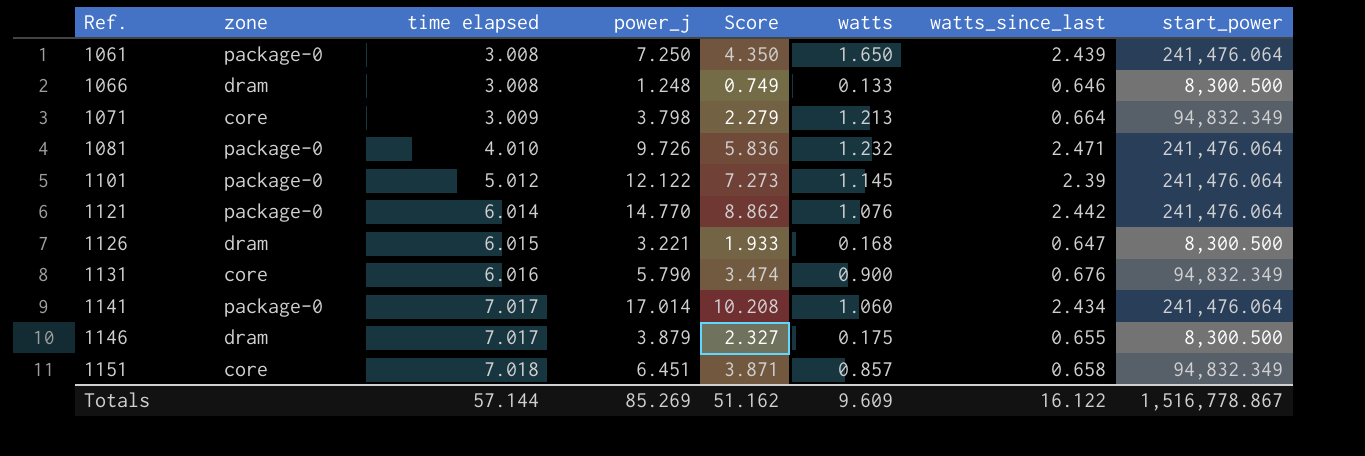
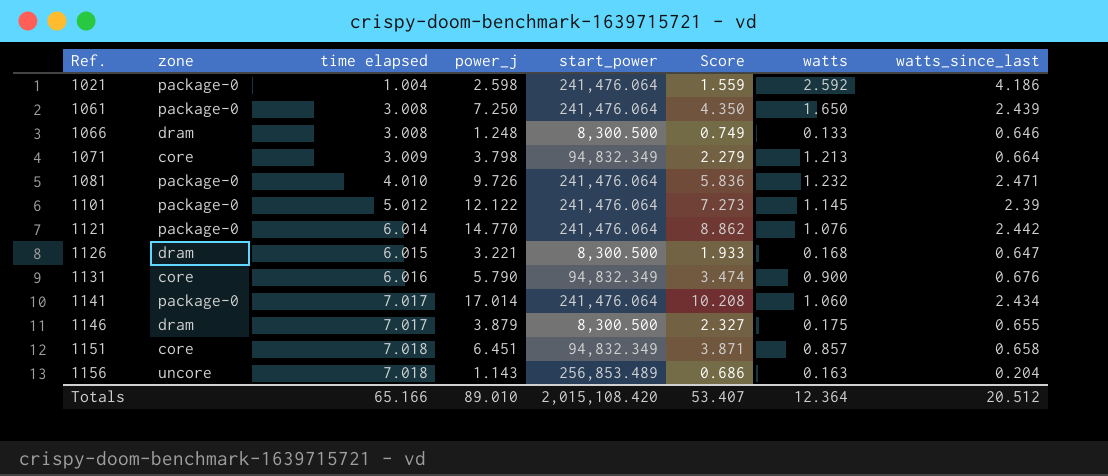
column start_power | position: 8 -> 5
row 1021: none -> package-0 | 1.004 | 2.598 | 241,476.064 | 1.559 | 2.592 | 4.186
row 1156: none -> uncore | 7.018 | 1.143 | 256,853.489 | 0.686 | 0.163 | 0.204
Totals | time elapsed: 57.144 -> 65.166
Totals | power_j: 85.269 -> 89.010
Totals | start_power: 1,516,778.867 -> 2,015,108.420
Totals | Score: 51.162 -> 53.407
Totals | watts: 9.609 -> 12.364
Totals | watts_since_last: 16.122 -> 20.512

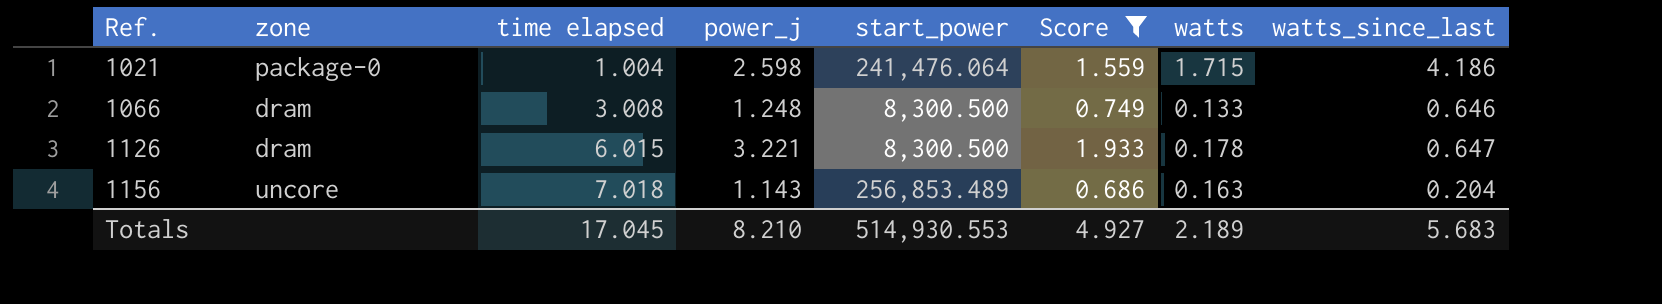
filter: none -> Score <= 1.933
1021 | watts: 2.592 -> 1.715
1126 | watts: 0.168 -> 0.178
Totals | time elapsed: 65.166 -> 17.045
Totals | power_j: 89.010 -> 8.210
Totals | start_power: 2,015,108.420 -> 514,930.553
Totals | Score: 53.407 -> 4.927
Totals | watts: 12.364 -> 2.189
Totals | watts_since_last: 20.512 -> 5.683

